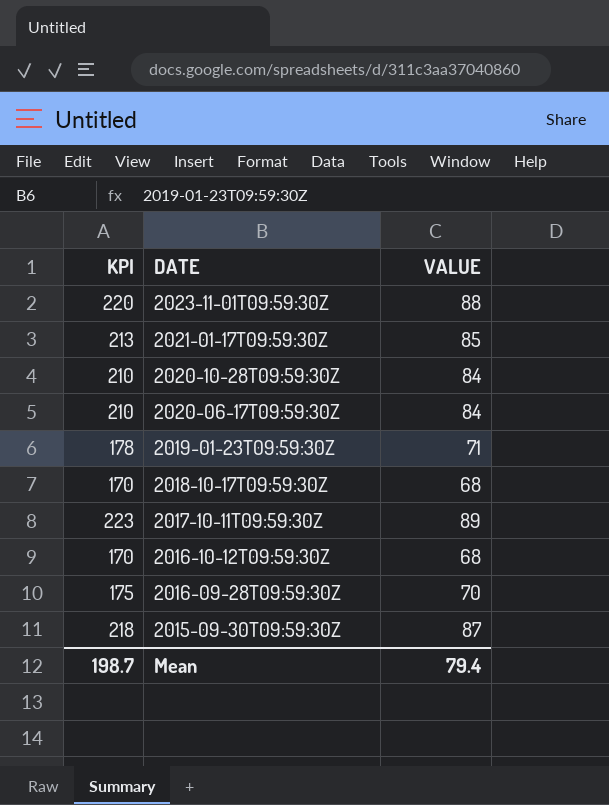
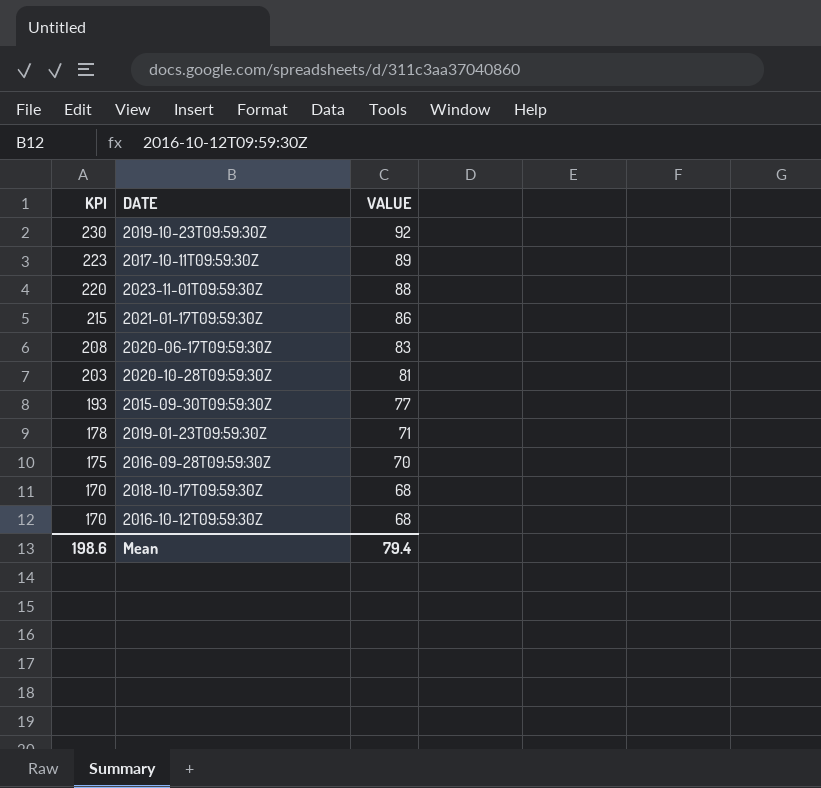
row order: DATE descending -> KPI descending
row 2019-10-23T09:59:30Z: none -> 230 | 92
2021-01-17T09:59:30Z | KPI: 213 -> 215
2021-01-17T09:59:30Z | VALUE: 85 -> 86
2020-06-17T09:59:30Z | KPI: 210 -> 208
2020-06-17T09:59:30Z | VALUE: 84 -> 83
2020-10-28T09:59:30Z | KPI: 210 -> 203
2020-10-28T09:59:30Z | VALUE: 84 -> 81
2015-09-30T09:59:30Z | KPI: 218 -> 193
2015-09-30T09:59:30Z | VALUE: 87 -> 77
Mean | KPI: 198.7 -> 198.6

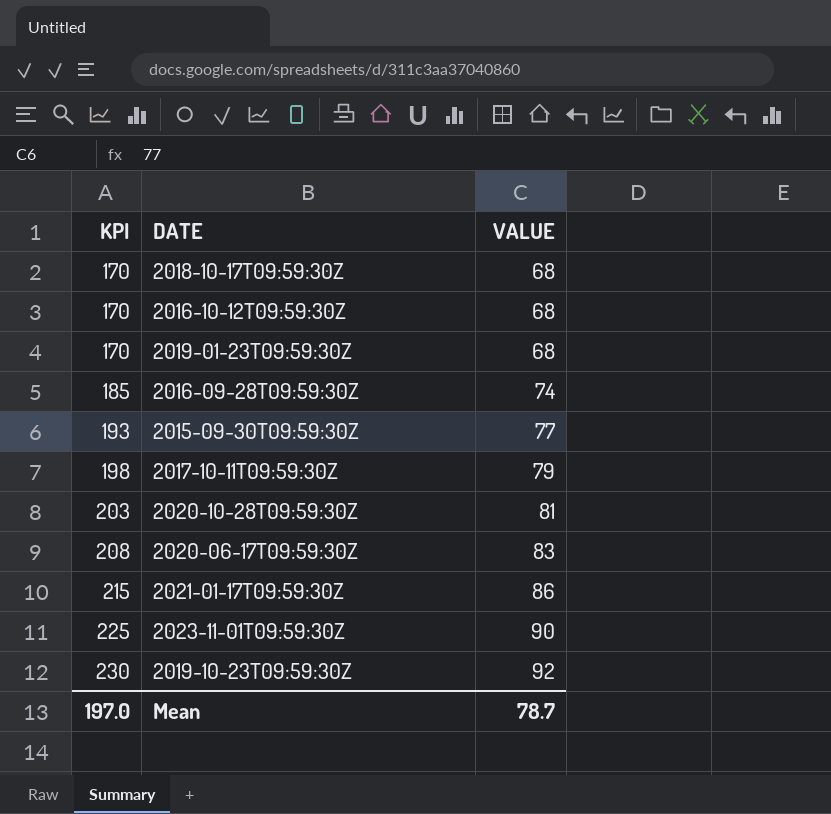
row order: KPI descending -> KPI ascending
2019-01-23T09:59:30Z | KPI: 178 -> 170
2019-01-23T09:59:30Z | VALUE: 71 -> 68
2016-09-28T09:59:30Z | KPI: 175 -> 185
2016-09-28T09:59:30Z | VALUE: 70 -> 74
2017-10-11T09:59:30Z | KPI: 223 -> 198
2017-10-11T09:59:30Z | VALUE: 89 -> 79
2023-11-01T09:59:30Z | KPI: 220 -> 225
2023-11-01T09:59:30Z | VALUE: 88 -> 90
Mean | KPI: 198.6 -> 197.0
Mean | VALUE: 79.4 -> 78.7

